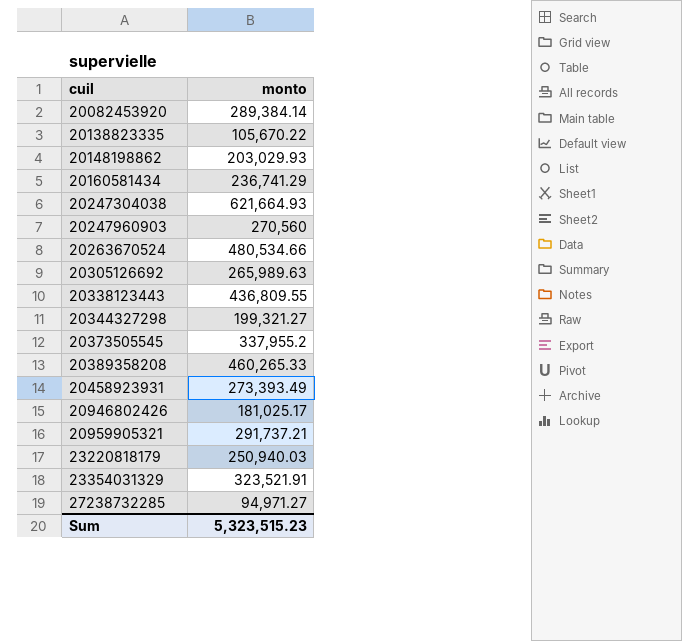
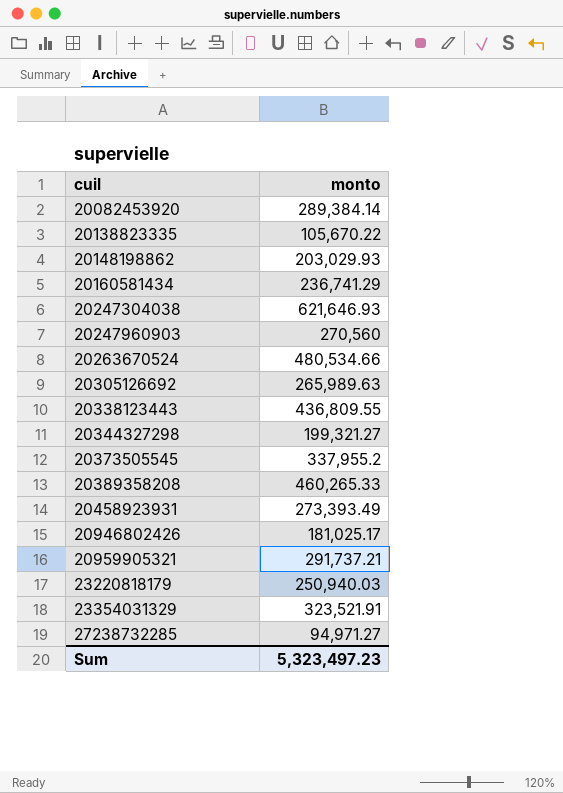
20247304038 | monto: 621,664.93 -> 621,646.93
Sum | monto: 5,323,515.23 -> 5,323,497.23

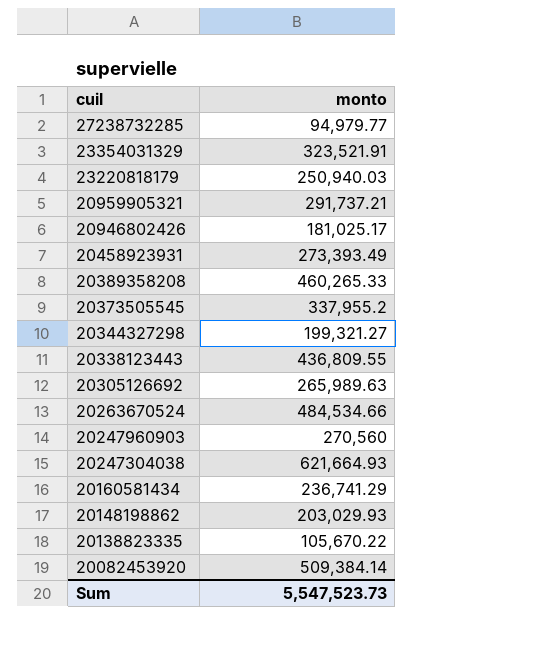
row order: cuil ascending -> cuil descending
27238732285 | monto: 94,971.27 -> 94,979.77
20263670524 | monto: 480,534.66 -> 484,534.66
20247304038 | monto: 621,646.93 -> 621,664.93
20082453920 | monto: 289,384.14 -> 509,384.14
Sum | monto: 5,323,497.23 -> 5,547,523.73

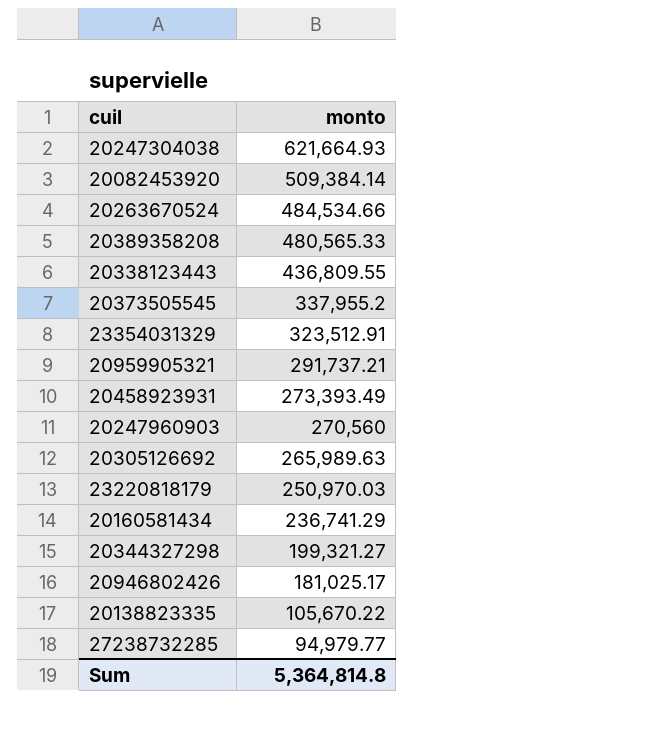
row order: cuil descending -> monto descending
row 20148198862: 203,029.93 -> none
20389358208 | monto: 460,265.33 -> 480,565.33
23354031329 | monto: 323,521.91 -> 323,512.91
23220818179 | monto: 250,940.03 -> 250,970.03
Sum | monto: 5,547,523.73 -> 5,364,814.8

